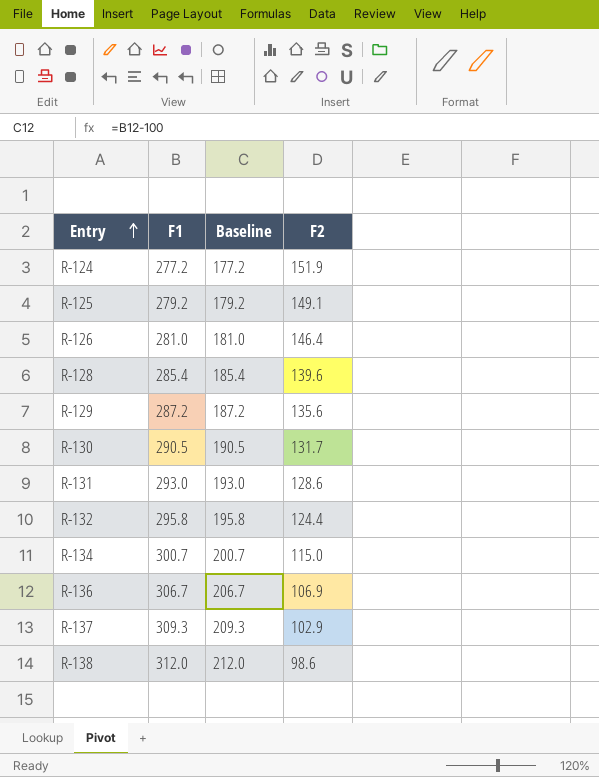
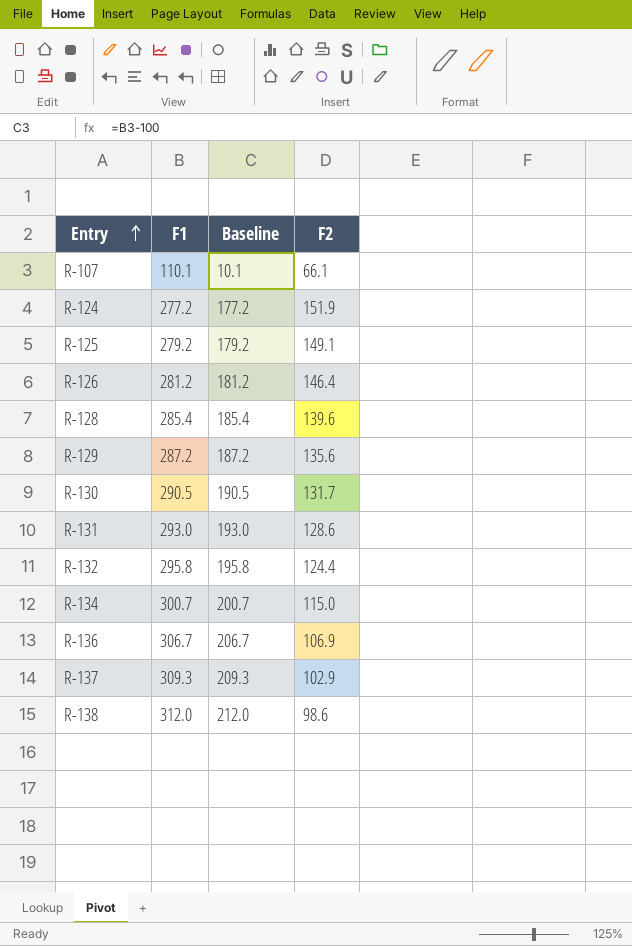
row R-107: none -> 110.1 | 10.1 | 66.1
R-126 | F1: 281.0 -> 281.2
R-126 | Baseline: 181.0 -> 181.2

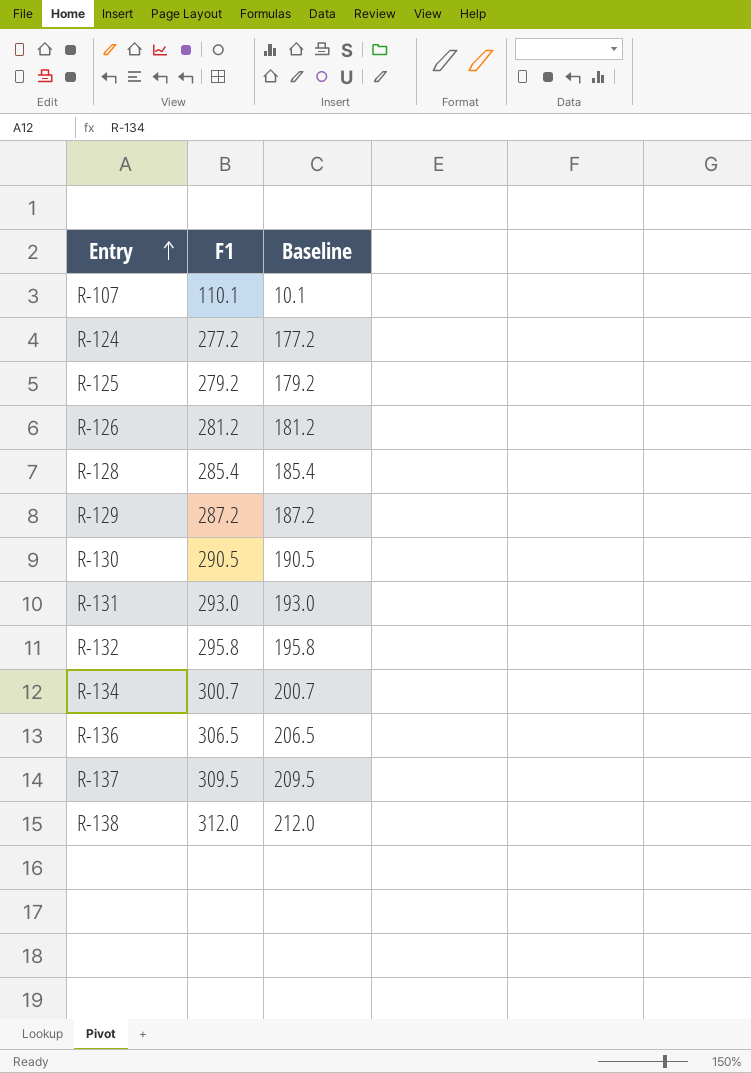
column F2 | position: 4 -> none
R-136 | F1: 306.7 -> 306.5
R-136 | Baseline: 206.7 -> 206.5
R-137 | F1: 309.3 -> 309.5
R-137 | Baseline: 209.3 -> 209.5

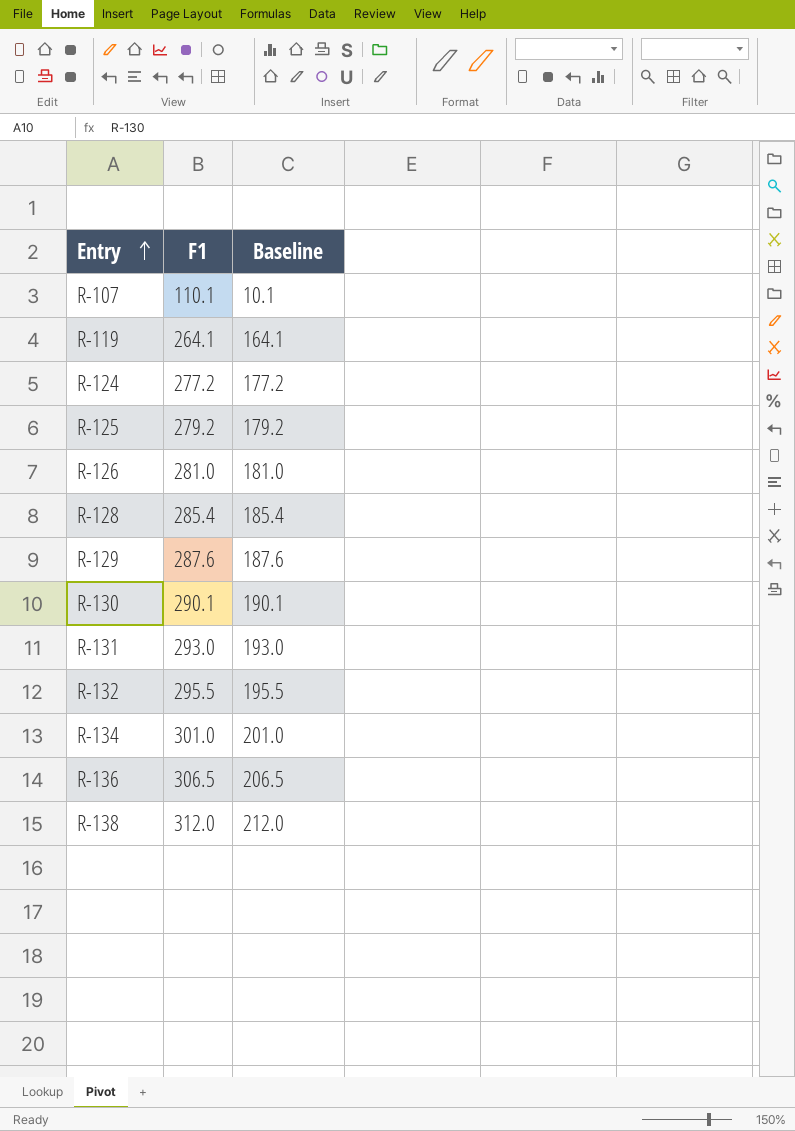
row R-137: 309.5 | 209.5 -> none
row R-119: none -> 264.1 | 164.1
R-126 | F1: 281.2 -> 281.0
R-126 | Baseline: 181.2 -> 181.0
R-129 | F1: 287.2 -> 287.6
R-129 | Baseline: 187.2 -> 187.6
R-130 | F1: 290.5 -> 290.1
R-130 | Baseline: 190.5 -> 190.1
R-132 | F1: 295.8 -> 295.5
R-132 | Baseline: 195.8 -> 195.5
R-134 | F1: 300.7 -> 301.0
R-134 | Baseline: 200.7 -> 201.0

